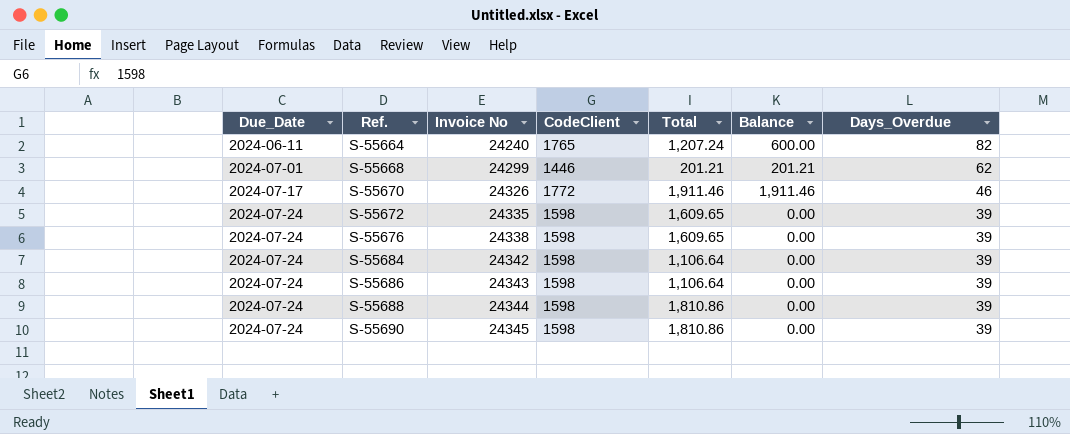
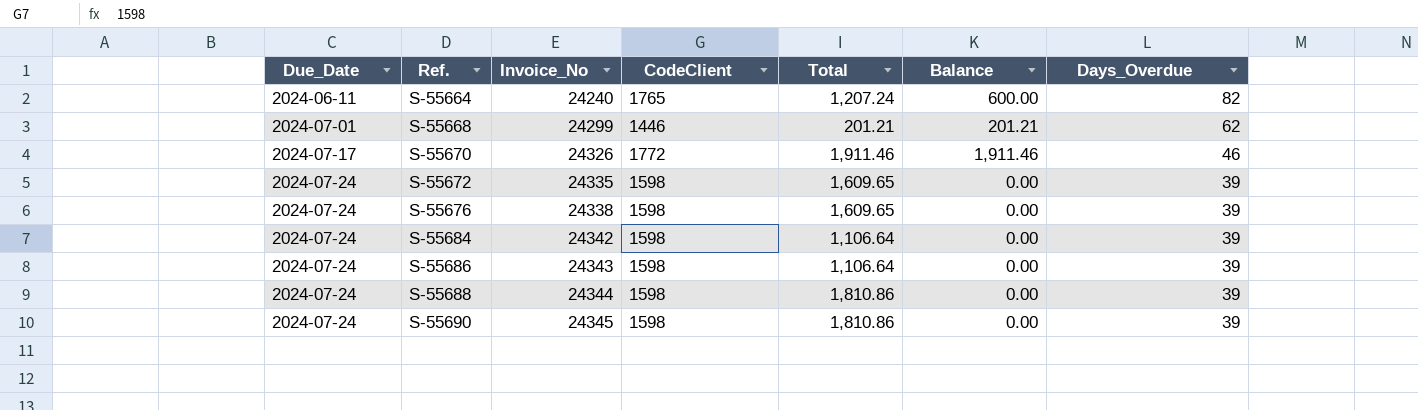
column name: Invoice No -> Invoice_No

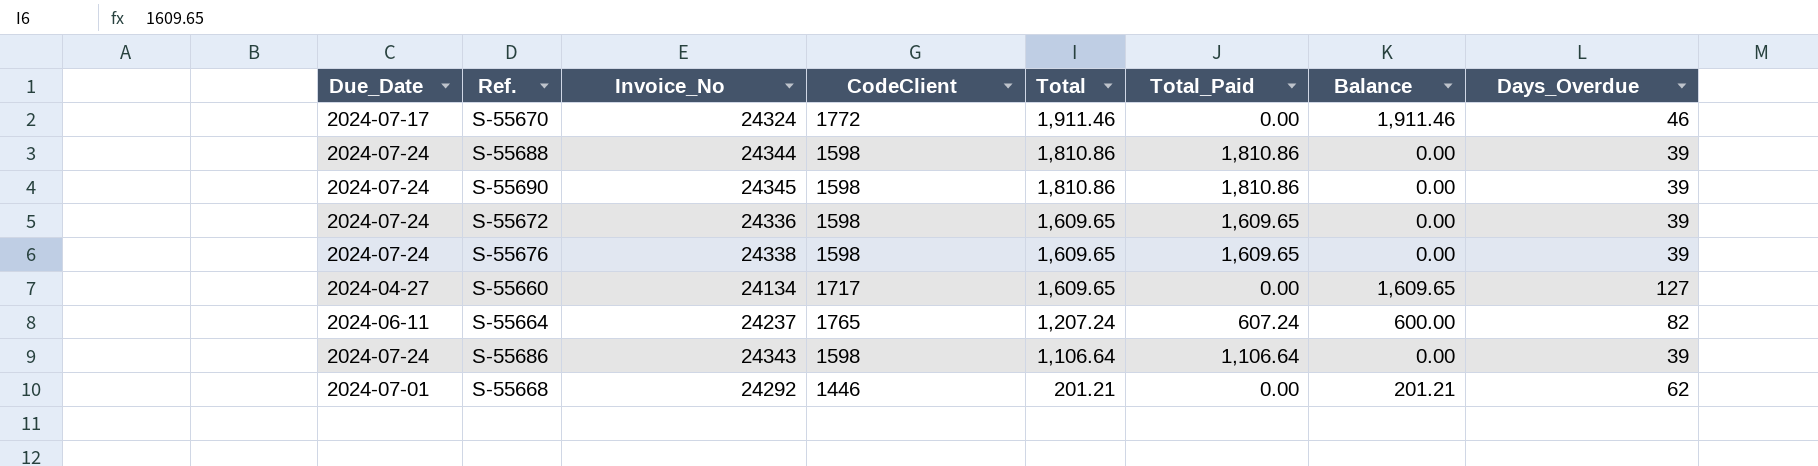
row order: Due_Date ascending -> Total descending
column Total_Paid | formula: none -> [Total] - [Balance]
row S-55684: 2024-07-24 | 24342 | 1598 | 1,106.64 | 0.00 | 39 -> none
S-55670 | Invoice_No: 24326 -> 24324
S-55672 | Invoice_No: 24335 -> 24336
row S-55660: none -> 2024-04-27 | 24134 | 1717 | 1,609.65 | 0.00 | 1,609.65 | 127
S-55664 | Invoice_No: 24240 -> 24237
S-55668 | Invoice_No: 24299 -> 24292

